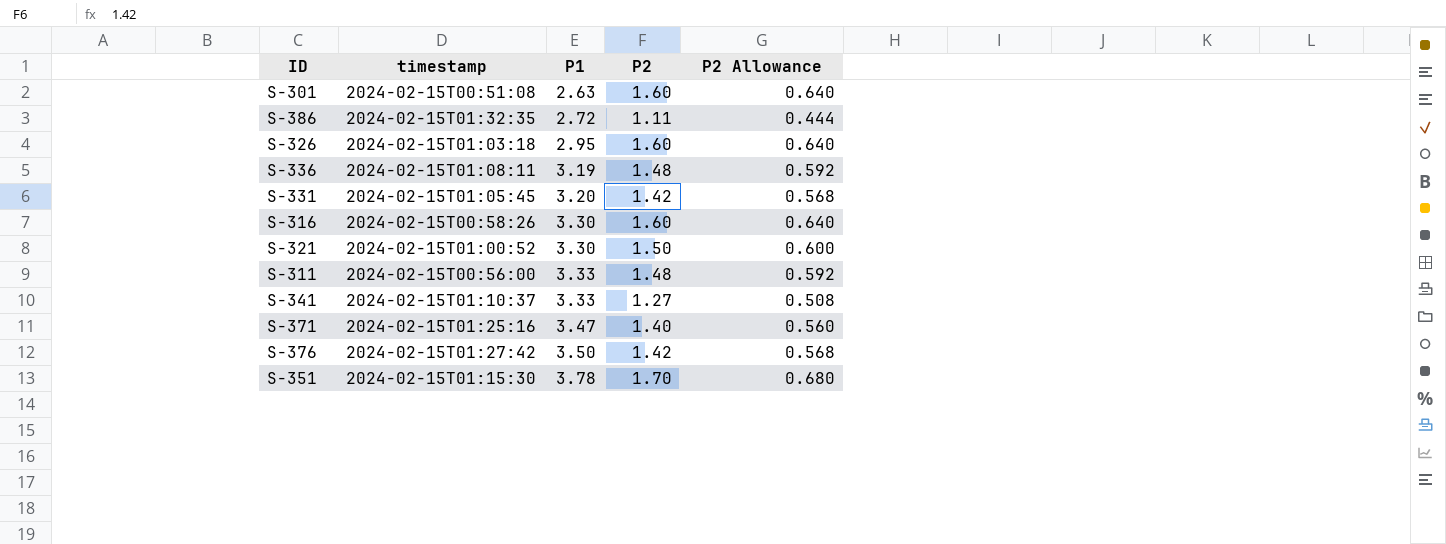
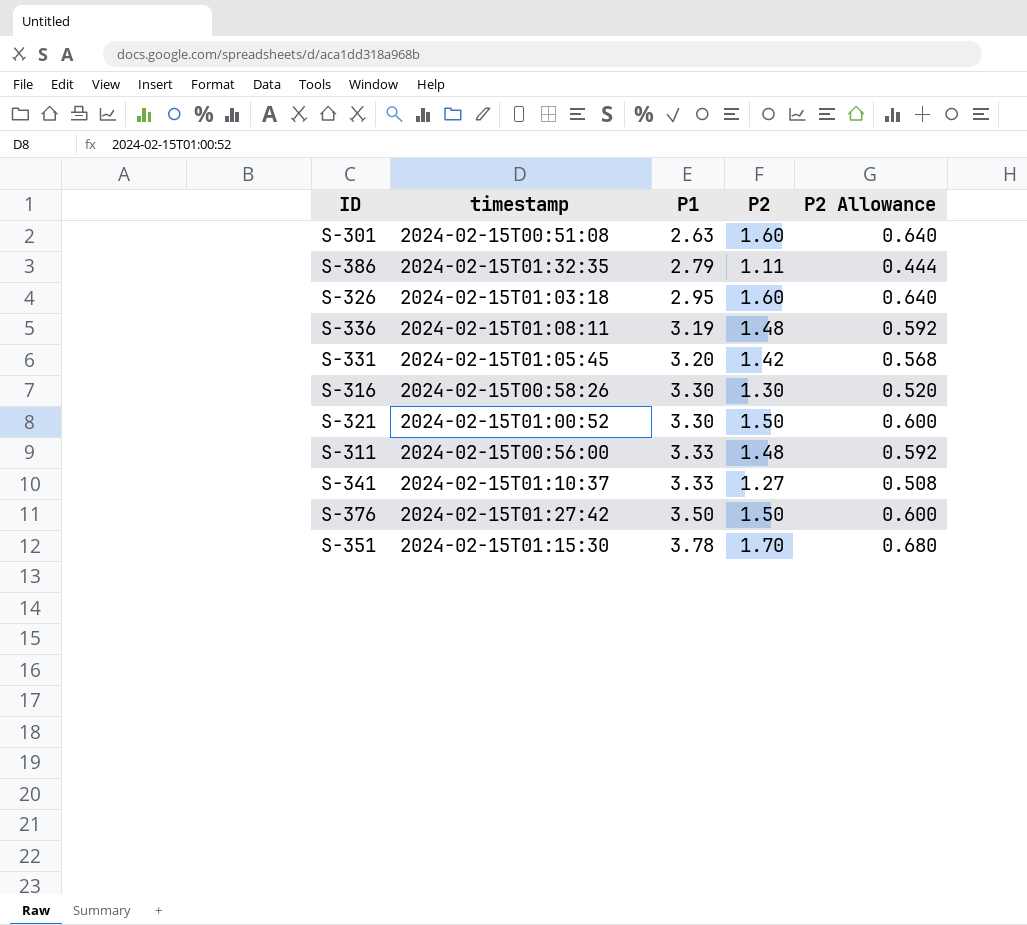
row S-371: 2024-02-15T01:25:16 | 3.47 | 1.40 | 0.560 -> none
S-386 | P1: 2.72 -> 2.79
S-316 | P2: 1.60 -> 1.30
S-316 | P2 Allowance: 0.640 -> 0.520
S-376 | P2: 1.42 -> 1.50
S-376 | P2 Allowance: 0.568 -> 0.600

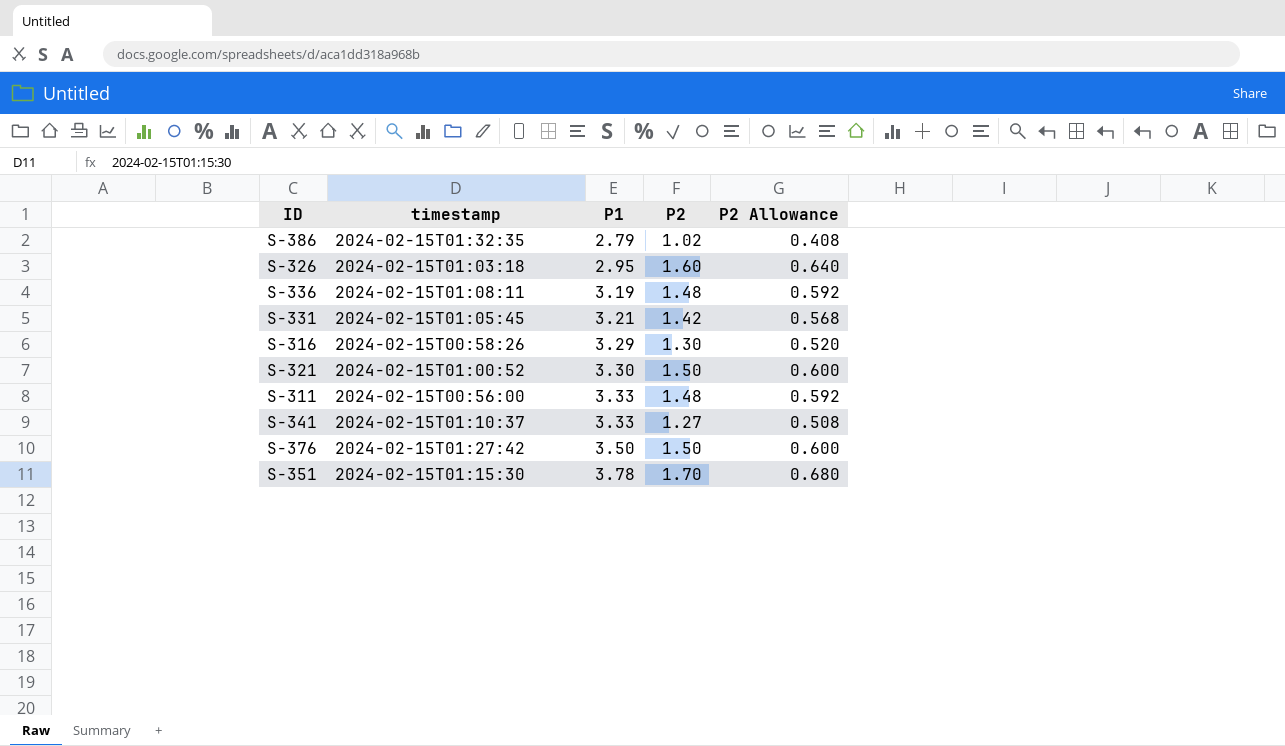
row S-301: 2024-02-15T00:51:08 | 2.63 | 1.60 | 0.640 -> none
S-386 | P2: 1.11 -> 1.02
S-386 | P2 Allowance: 0.444 -> 0.408
S-331 | P1: 3.20 -> 3.21
S-316 | P1: 3.30 -> 3.29

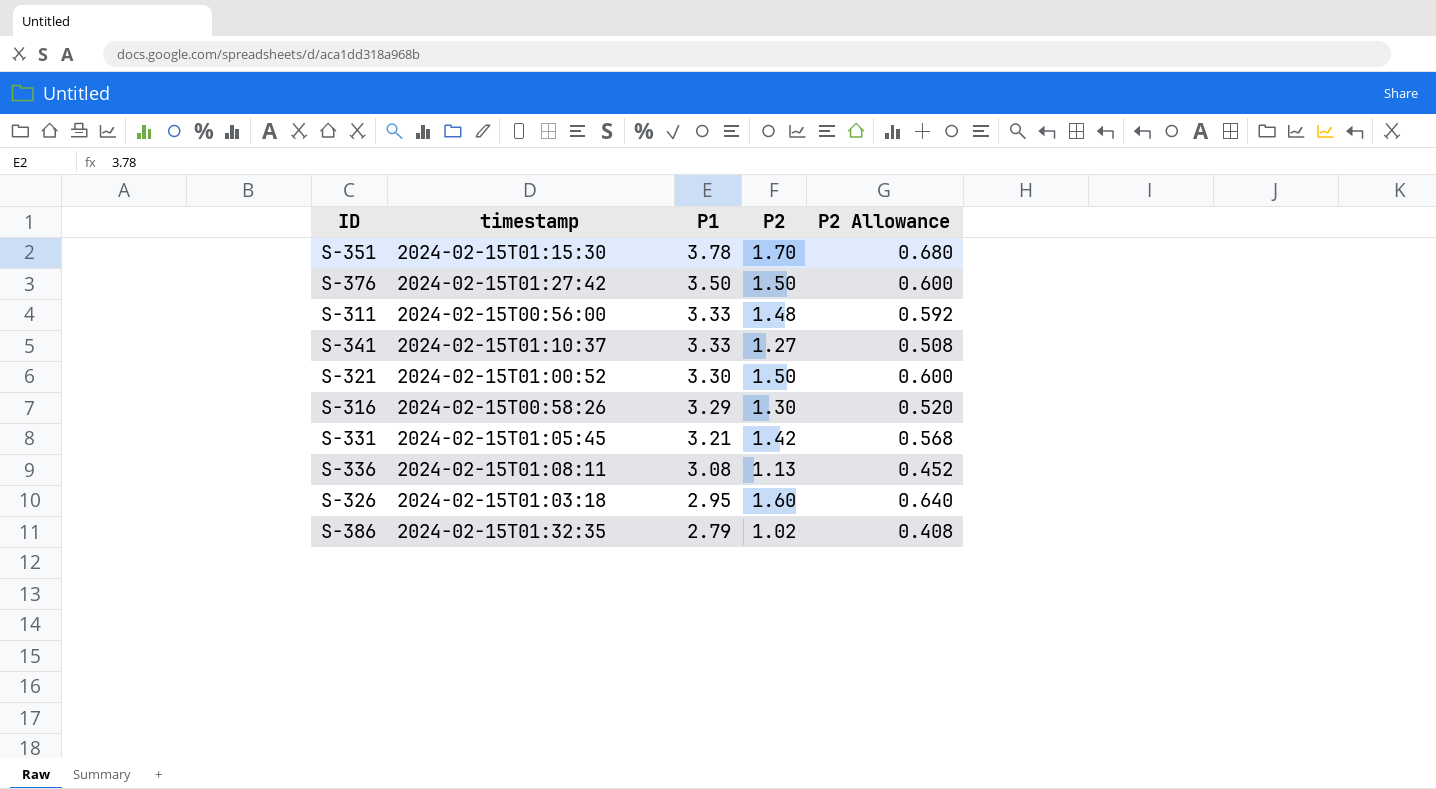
row order: P1 ascending -> P1 descending
S-336 | P1: 3.19 -> 3.08
S-336 | P2: 1.48 -> 1.13
S-336 | P2 Allowance: 0.592 -> 0.452

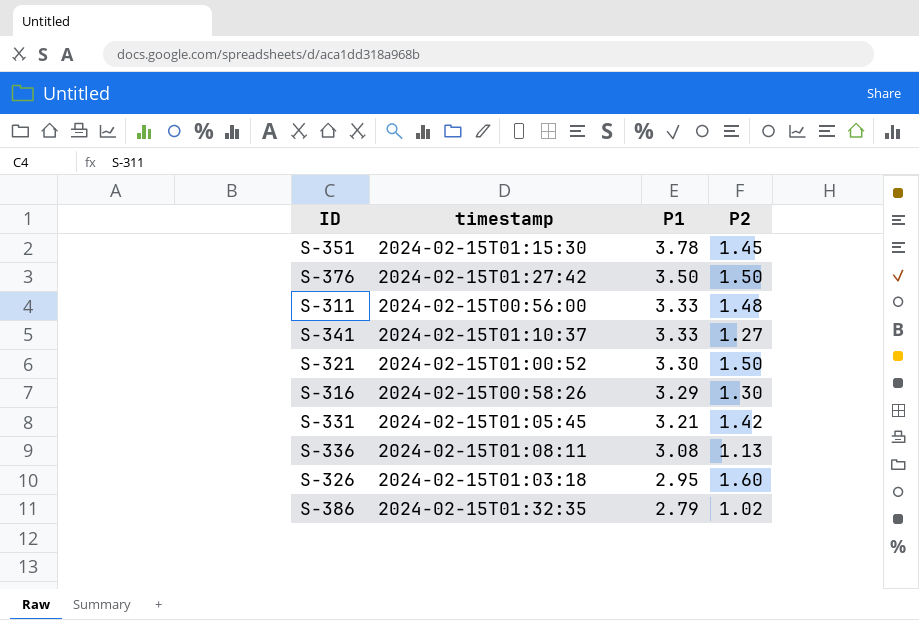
column P2 Allowance | formula: [P2] * 0.4 -> none
S-351 | P2: 1.70 -> 1.45

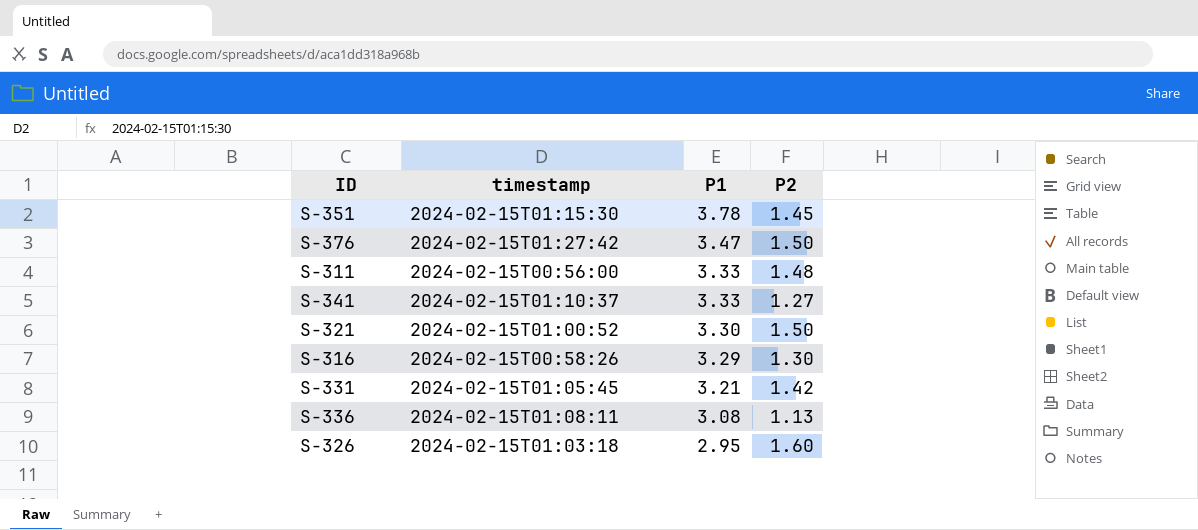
row S-386: 2024-02-15T01:32:35 | 2.79 | 1.02 -> none
S-376 | P1: 3.50 -> 3.47

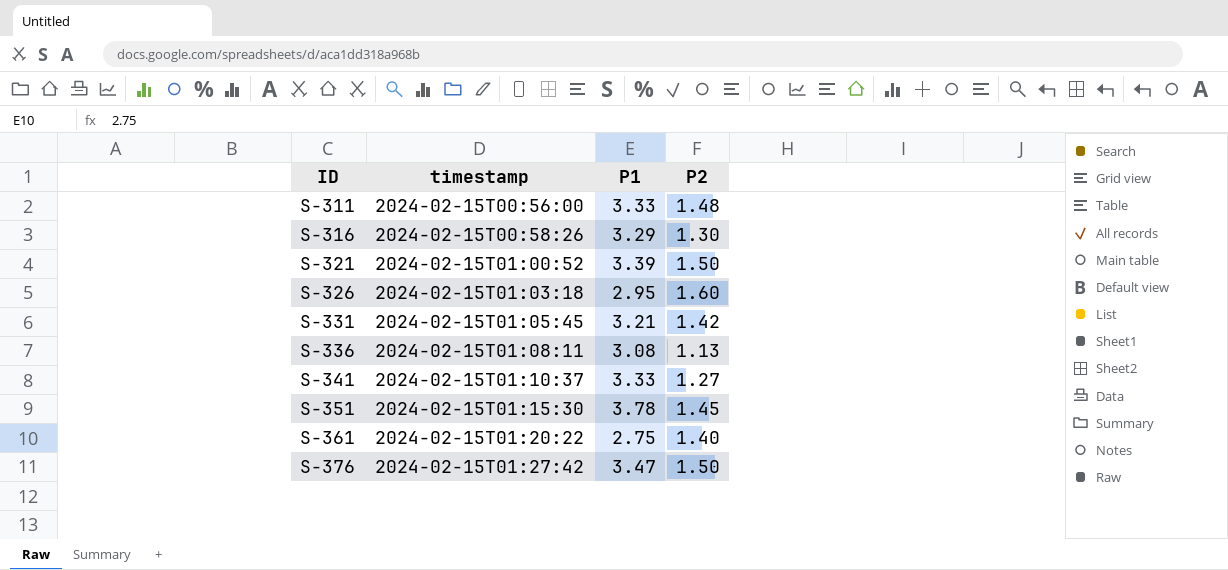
row order: P1 descending -> ID ascending
S-321 | P1: 3.30 -> 3.39
row S-361: none -> 2024-02-15T01:20:22 | 2.75 | 1.40

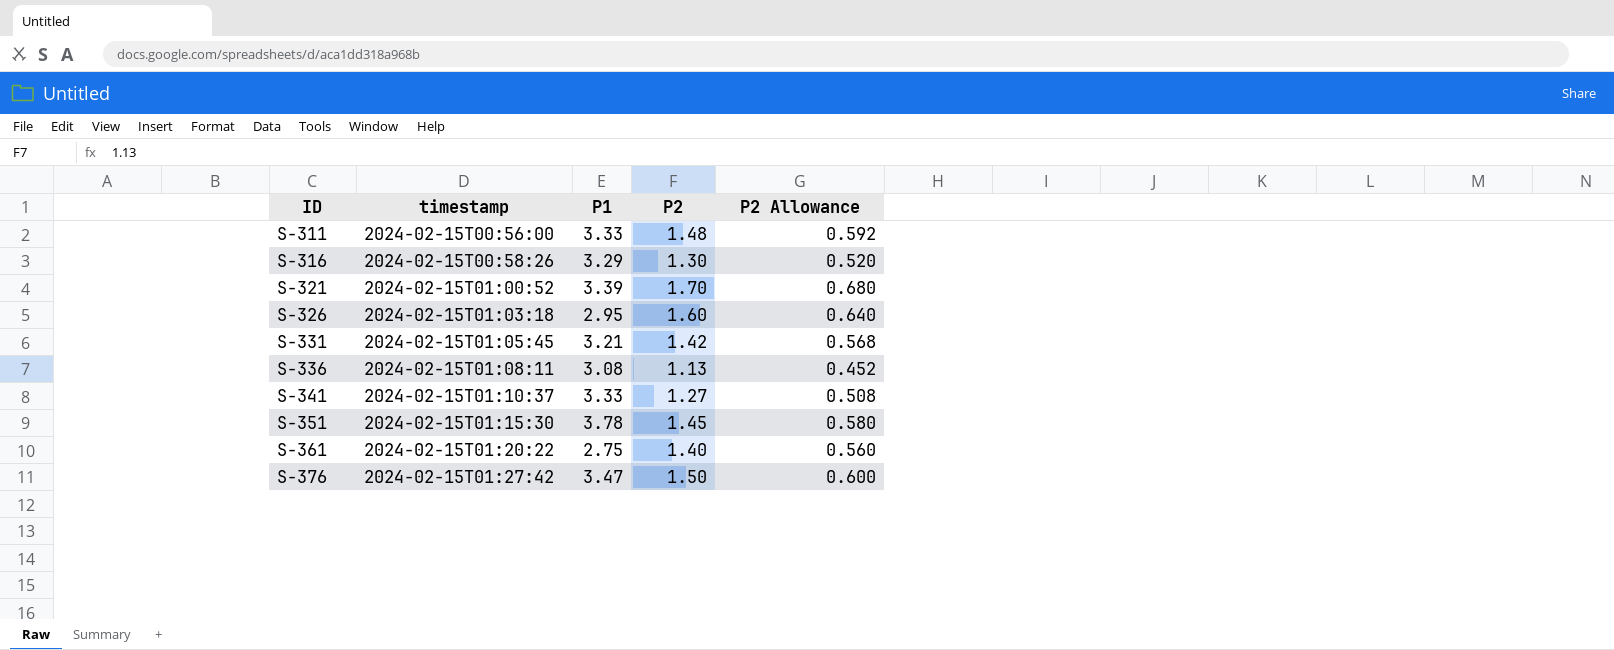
column P2 Allowance | formula: none -> [P2] * 0.4
S-321 | P2: 1.50 -> 1.70

